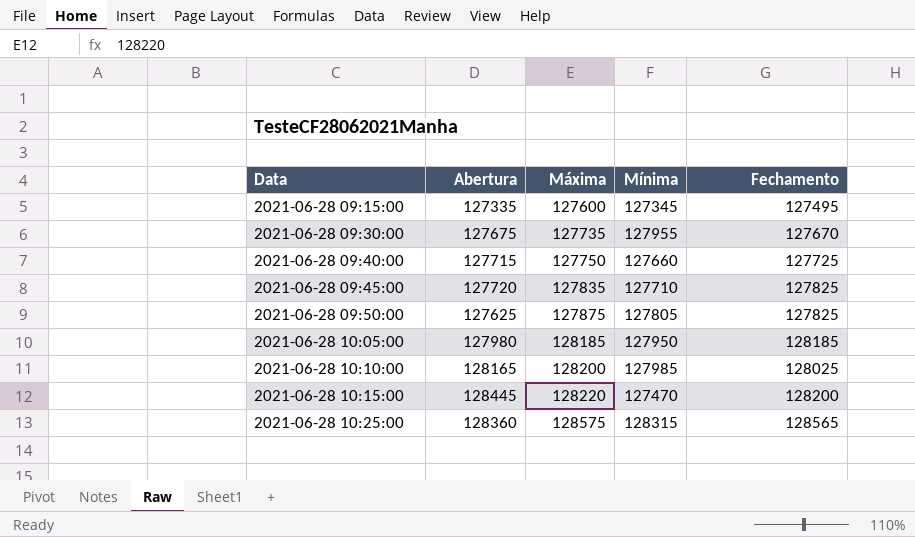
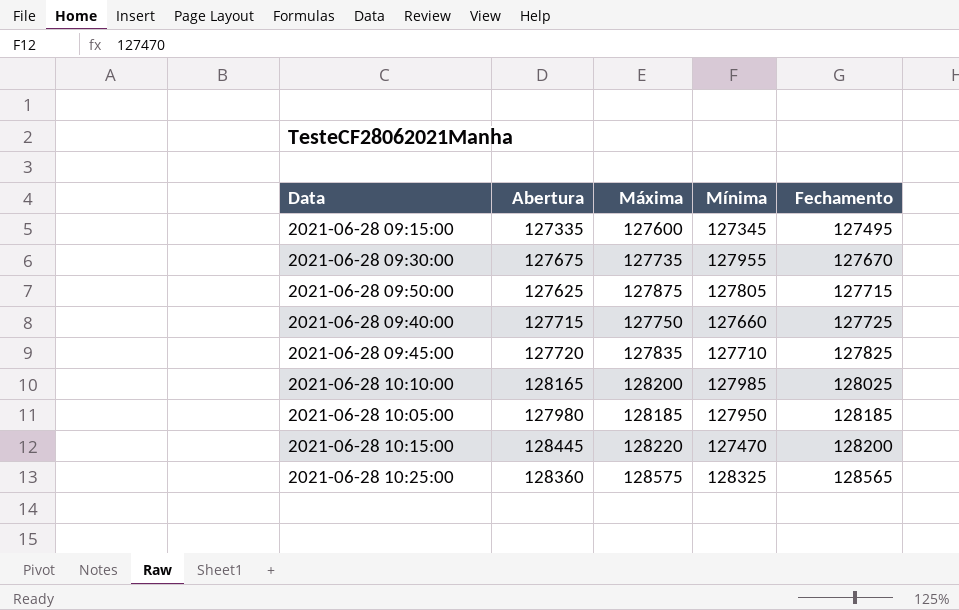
row order: Data ascending -> Fechamento ascending
2021-06-28 09:50:00 | Fechamento: 127825 -> 127715
2021-06-28 10:25:00 | Mínima: 128315 -> 128325

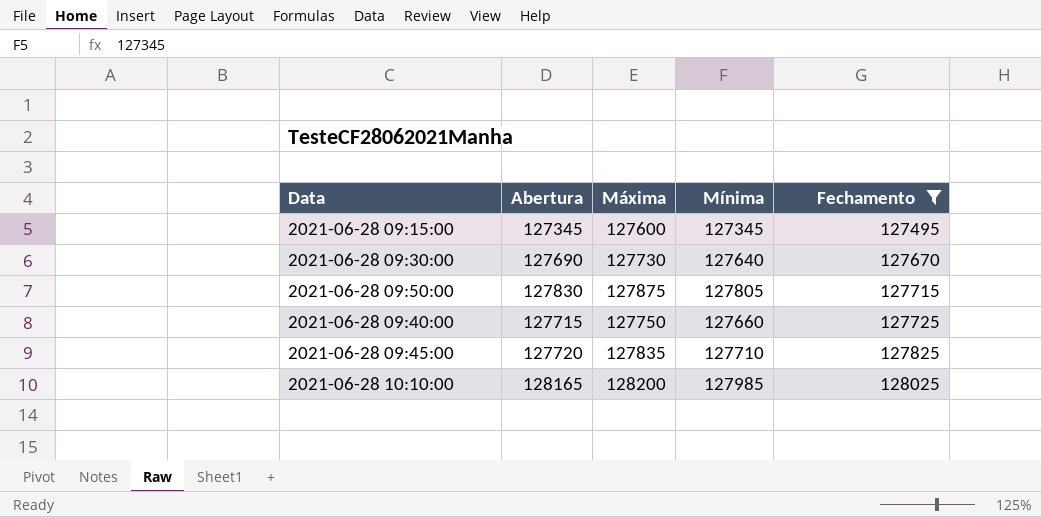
filter: none -> Fechamento <= 128025
2021-06-28 09:15:00 | Abertura: 127335 -> 127345
2021-06-28 09:30:00 | Abertura: 127675 -> 127690
2021-06-28 09:30:00 | Máxima: 127735 -> 127730
2021-06-28 09:30:00 | Mínima: 127955 -> 127640
2021-06-28 09:50:00 | Abertura: 127625 -> 127830

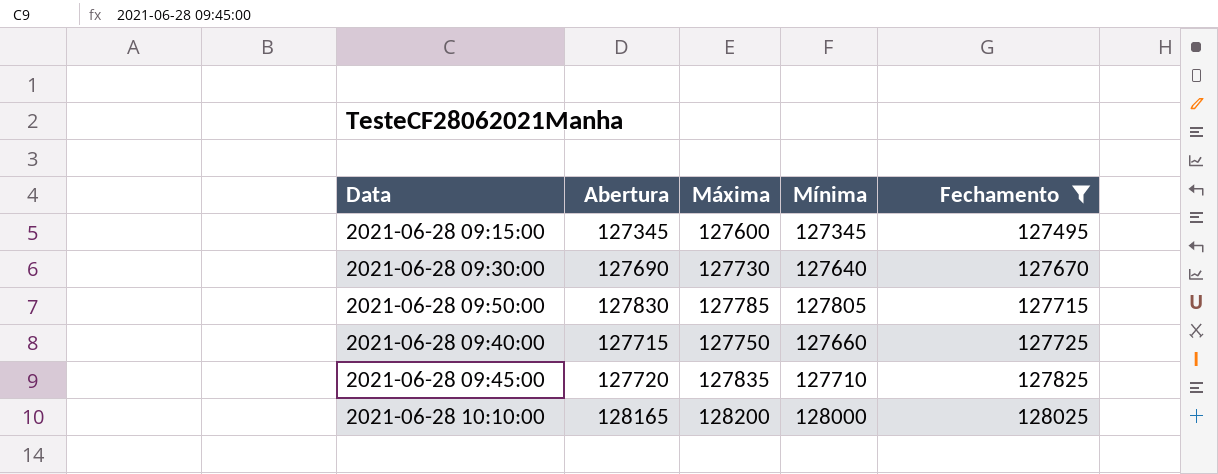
2021-06-28 09:50:00 | Máxima: 127875 -> 127785
2021-06-28 10:10:00 | Mínima: 127985 -> 128000

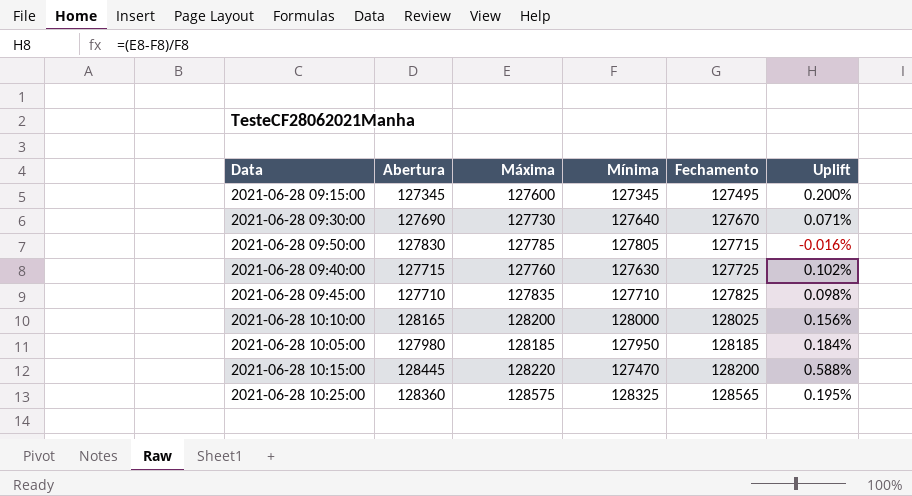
filter: Fechamento <= 128025 -> none
column Uplift | formula: none -> ([Máxima] - [Mínima]) / [Mínima]
2021-06-28 09:40:00 | Máxima: 127750 -> 127760
2021-06-28 09:40:00 | Mínima: 127660 -> 127630
2021-06-28 09:45:00 | Abertura: 127720 -> 127710

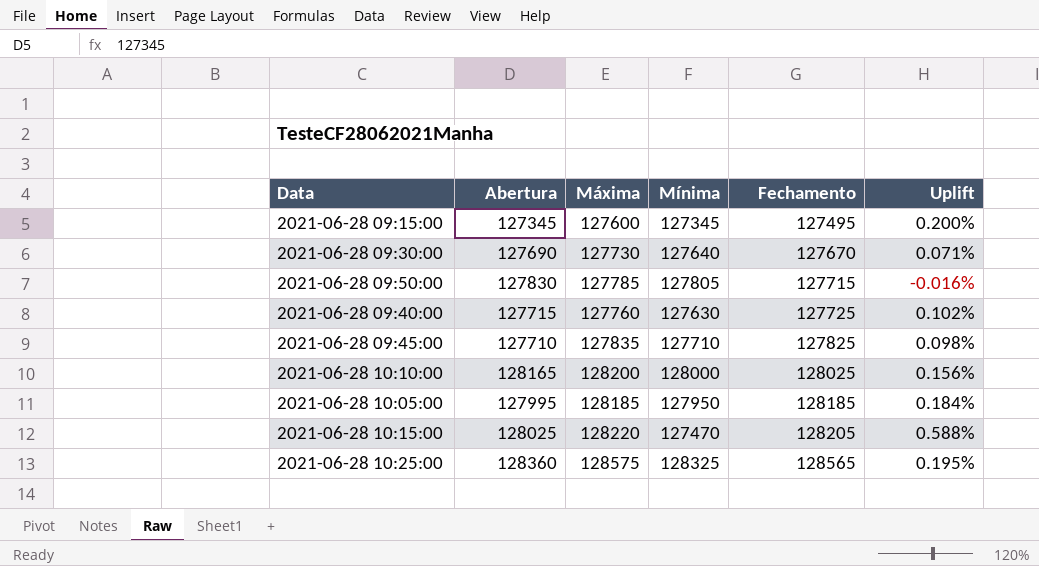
2021-06-28 10:05:00 | Abertura: 127980 -> 127995
2021-06-28 10:15:00 | Abertura: 128445 -> 128025
2021-06-28 10:15:00 | Fechamento: 128200 -> 128205

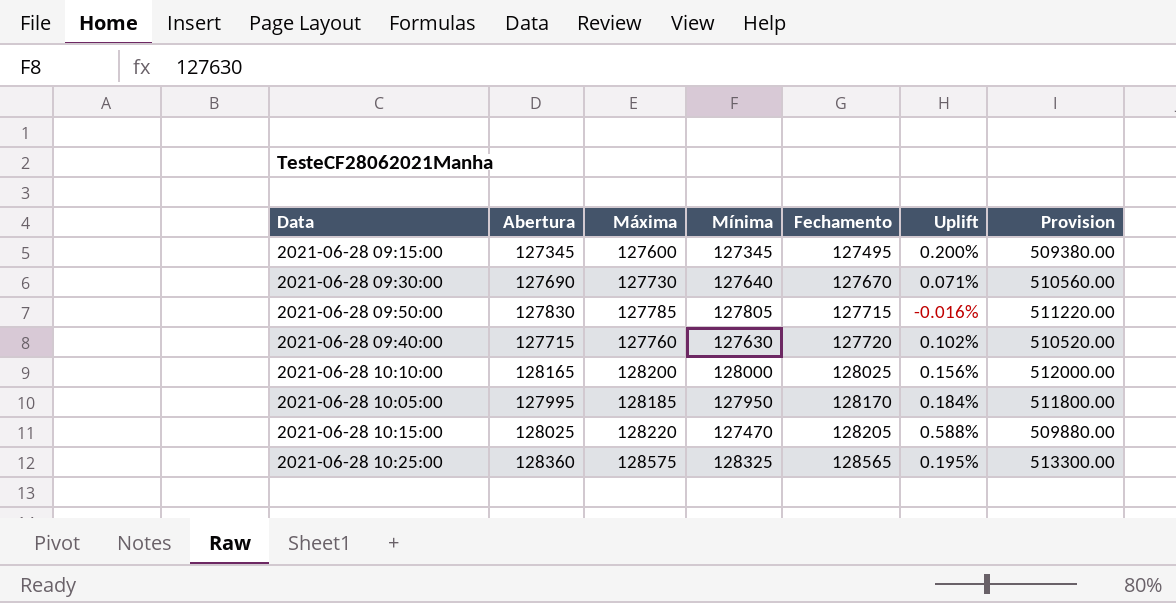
column Provision | formula: none -> [Mínima] * 4
row 2021-06-28 09:45:00: 127710 | 127835 | 127710 | 127825 | 0.098% -> none
2021-06-28 09:40:00 | Fechamento: 127725 -> 127720
2021-06-28 10:05:00 | Fechamento: 128185 -> 128170

